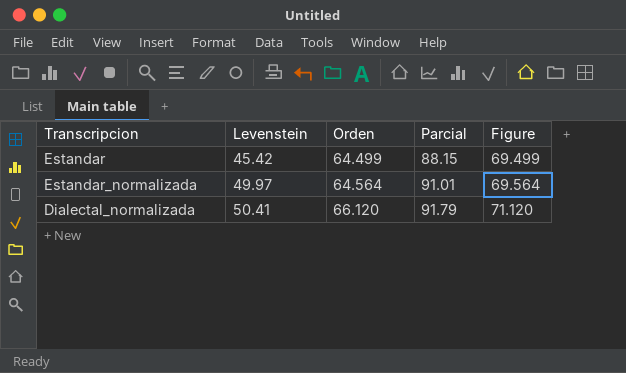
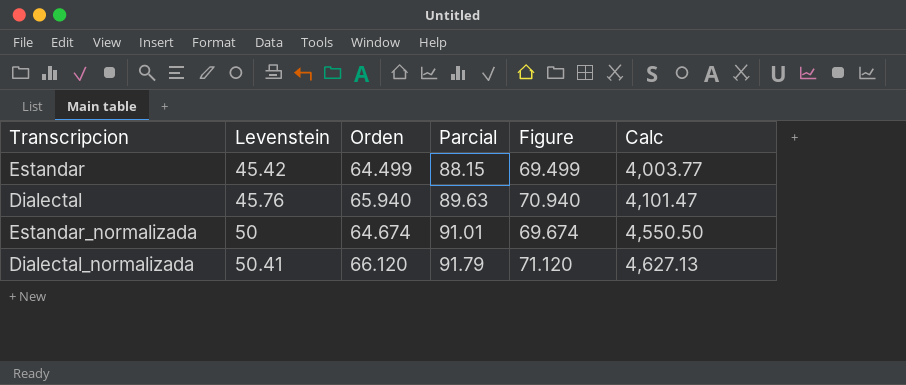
column Calc | formula: none -> [Levenstein] * [Parcial]
row Dialectal: none -> 45.76 | 65.940 | 89.63 | 70.940 | 4,101.47
Estandar_normalizada | Levenstein: 49.97 -> 50
Estandar_normalizada | Orden: 64.564 -> 64.674
Estandar_normalizada | Figure: 69.564 -> 69.674

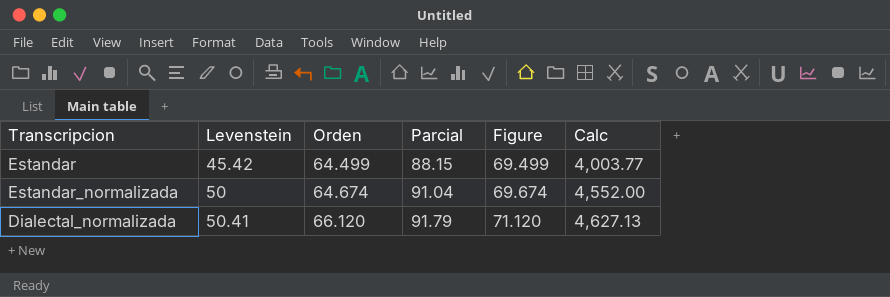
row Dialectal: 45.76 | 65.940 | 89.63 | 70.940 | 4,101.47 -> none
Estandar_normalizada | Parcial: 91.01 -> 91.04
Estandar_normalizada | Calc: 4,550.50 -> 4,552.00

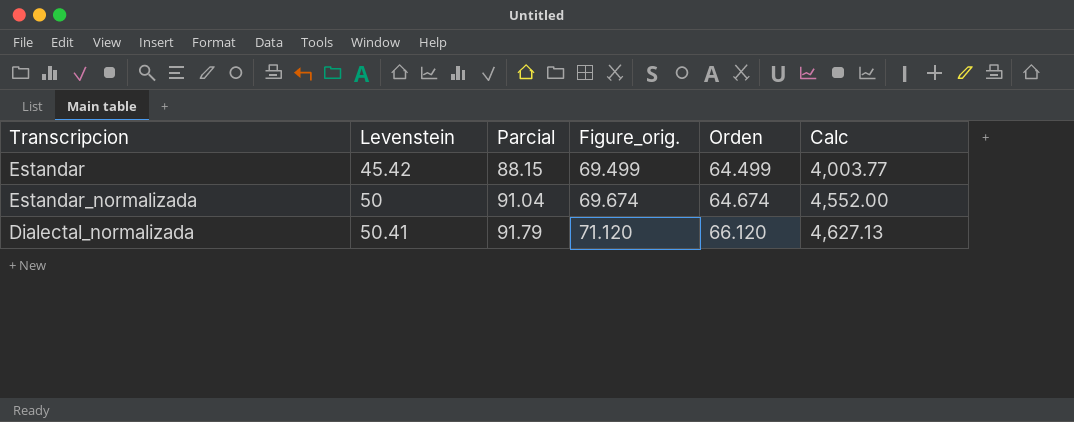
column name: Figure -> Figure_orig.
column Orden | position: 3 -> 5

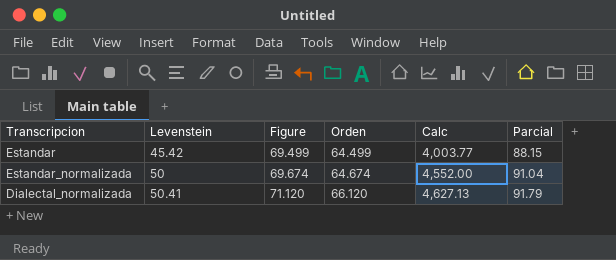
column name: Figure_orig. -> Figure
column Parcial | position: 3 -> 6

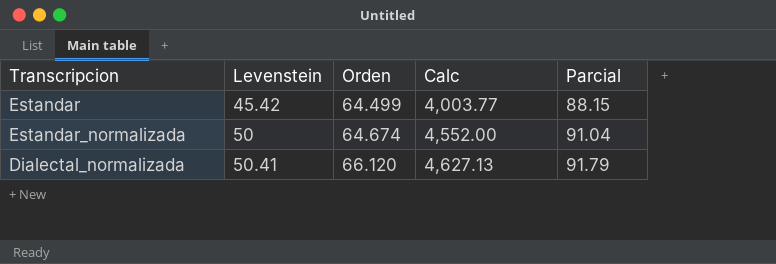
column Figure | formula: [Orden] + 5 -> none

